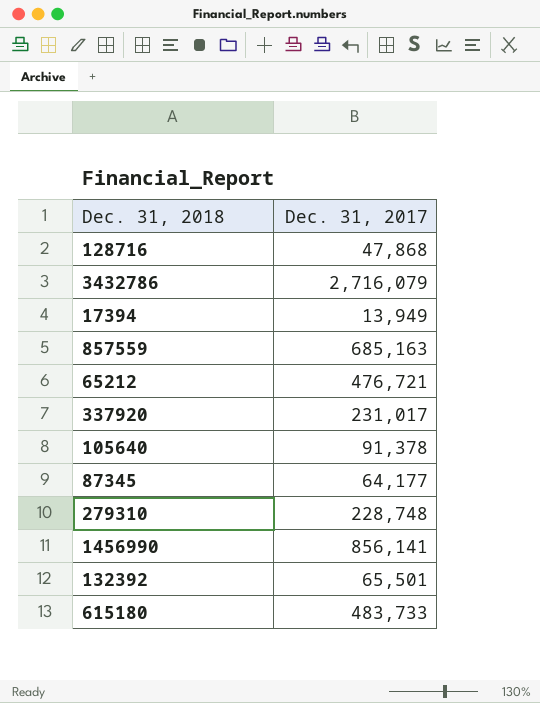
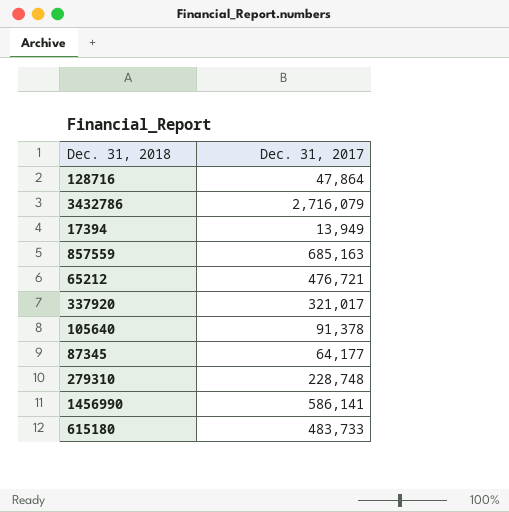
row 132392: 65,501 -> none
128716 | Dec. 31, 2017: 47,868 -> 47,864
337920 | Dec. 31, 2017: 231,017 -> 321,017
1456990 | Dec. 31, 2017: 856,141 -> 586,141

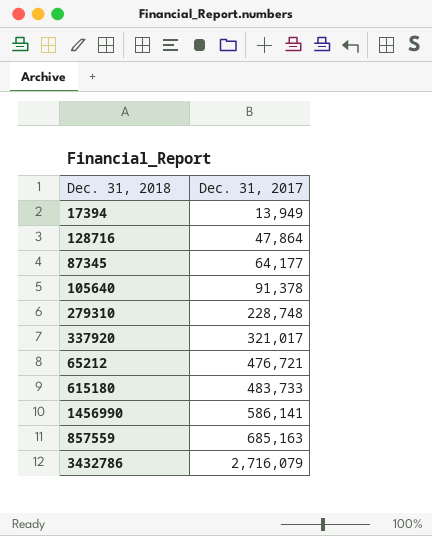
row order: none -> Dec. 31, 2017 ascending

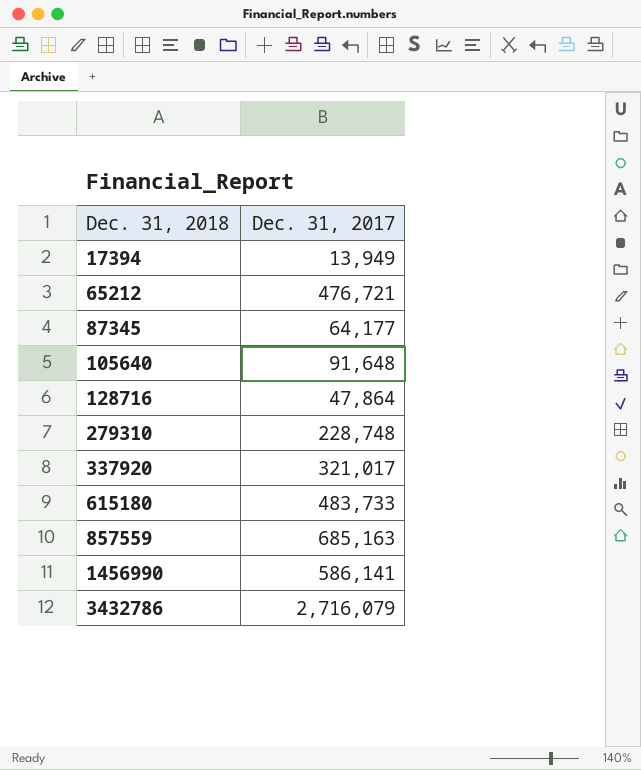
row order: Dec. 31, 2017 ascending -> Dec. 31, 2018 ascending
105640 | Dec. 31, 2017: 91,378 -> 91,648

